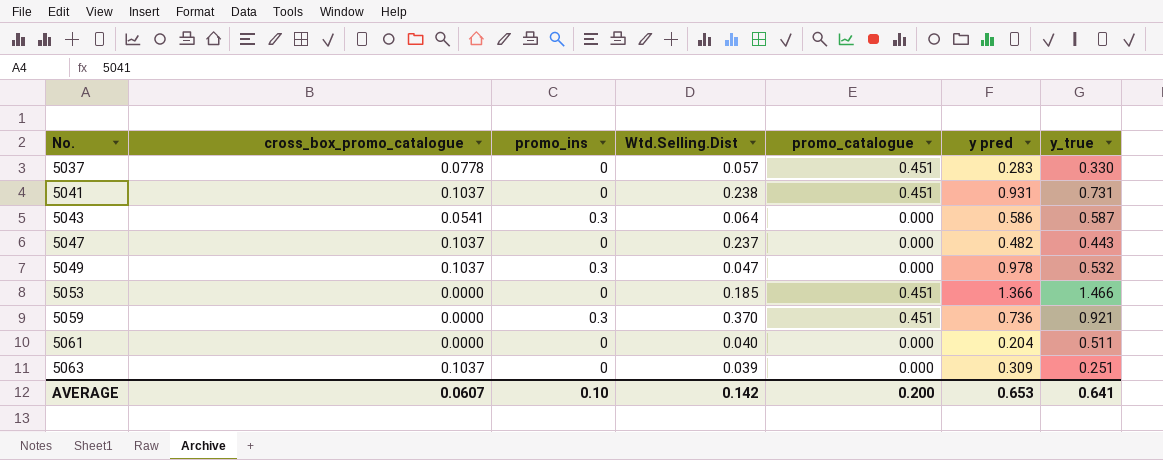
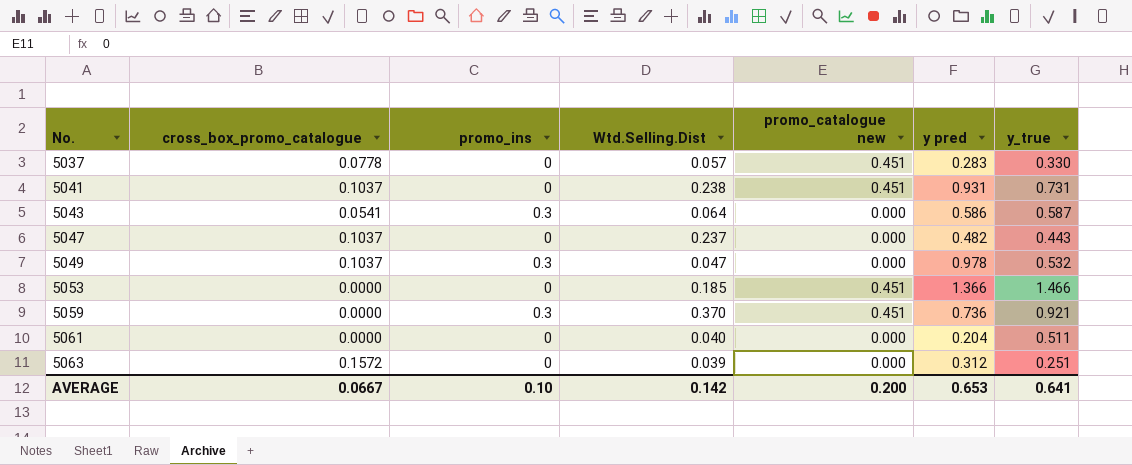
column name: promo_catalogue -> promo_catalogue new
5063 | cross_box_promo_catalogue: 0.1037 -> 0.1572
5063 | y pred: 0.309 -> 0.312
AVERAGE | cross_box_promo_catalogue: 0.0607 -> 0.0667

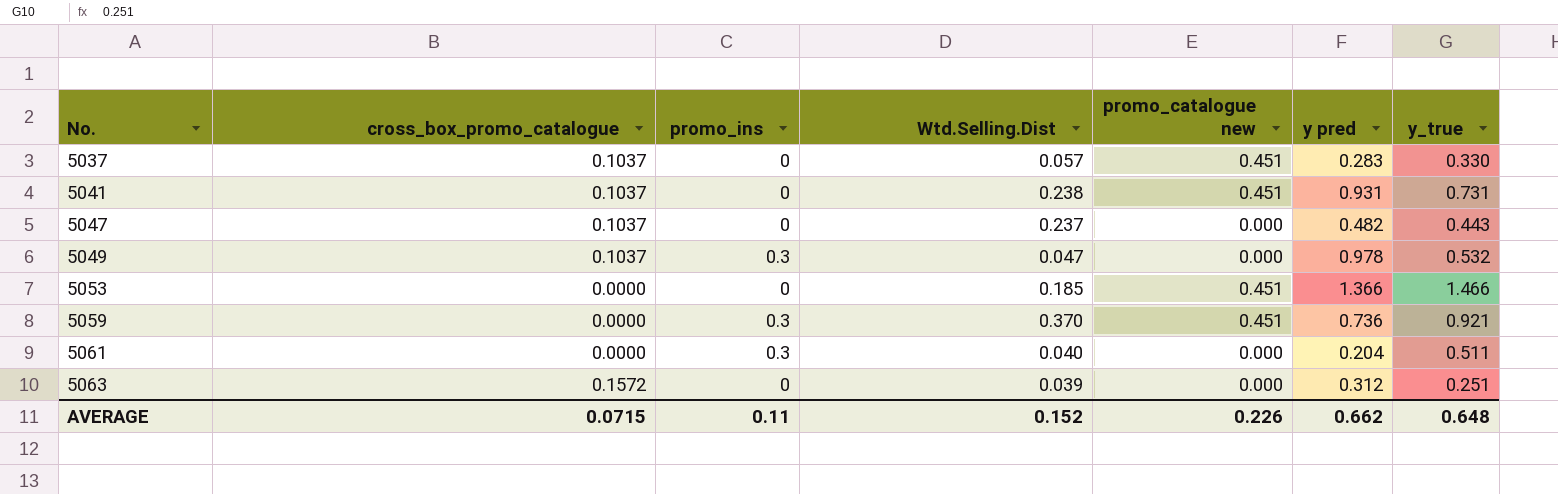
row 5043: 0.0541 | 0.3 | 0.064 | 0.000 | 0.586 | 0.587 -> none
5037 | cross_box_promo_catalogue: 0.0778 -> 0.1037
5061 | promo_ins: 0 -> 0.3
AVERAGE | cross_box_promo_catalogue: 0.0667 -> 0.0715
AVERAGE | promo_ins: 0.10 -> 0.11
AVERAGE | Wtd.Selling.Dist: 0.142 -> 0.152
AVERAGE | promo_catalogue new: 0.200 -> 0.226
AVERAGE | y pred: 0.653 -> 0.662
AVERAGE | y_true: 0.641 -> 0.648

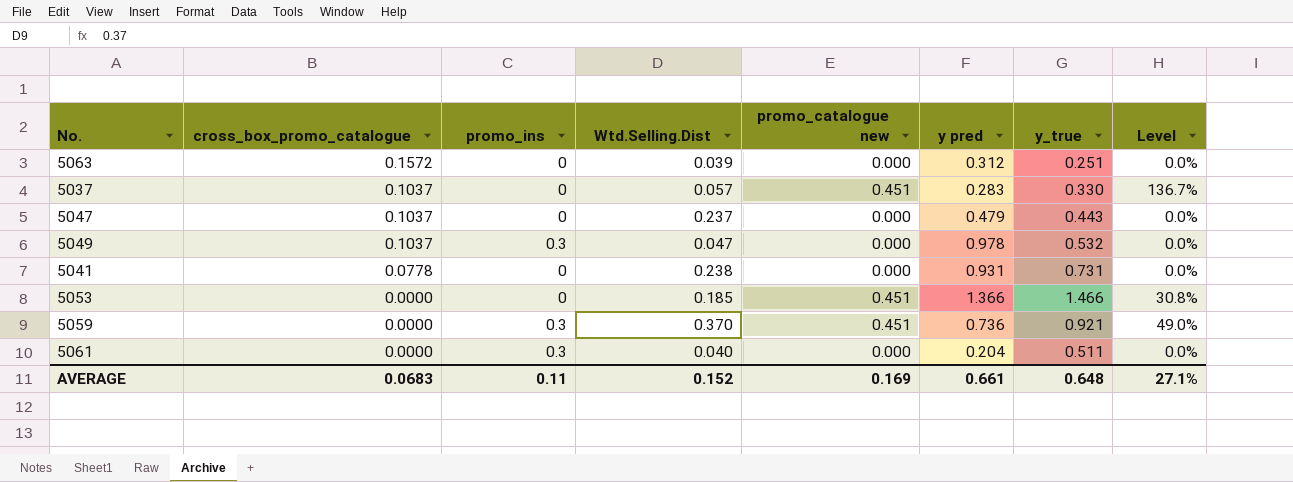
row order: No. ascending -> cross_box_promo_catalogue descending
column Level | formula: none -> [promo_catalogue new] / [y_true]
5047 | y pred: 0.482 -> 0.479
5041 | cross_box_promo_catalogue: 0.1037 -> 0.0778
5041 | promo_catalogue new: 0.451 -> 0.000
AVERAGE | cross_box_promo_catalogue: 0.0715 -> 0.0683
AVERAGE | promo_catalogue new: 0.226 -> 0.169
AVERAGE | y pred: 0.662 -> 0.661

